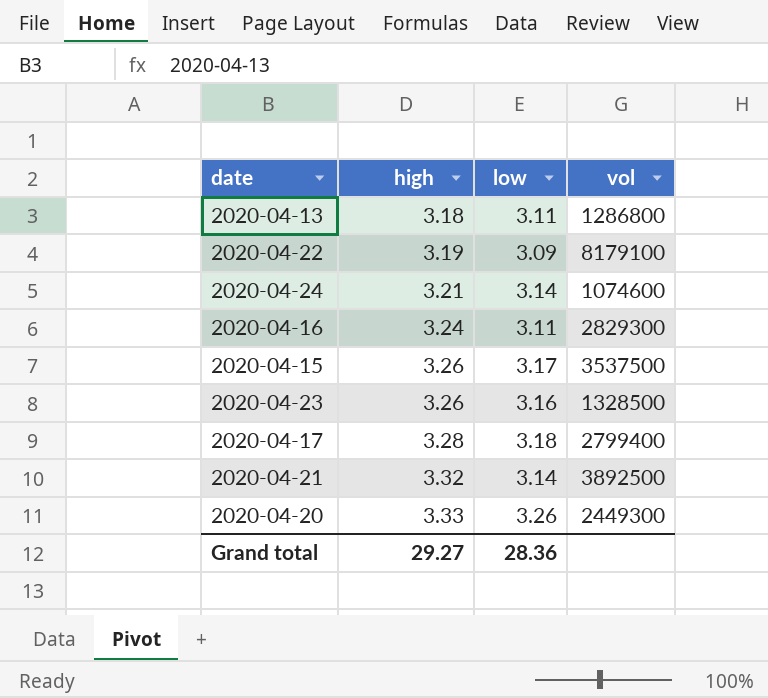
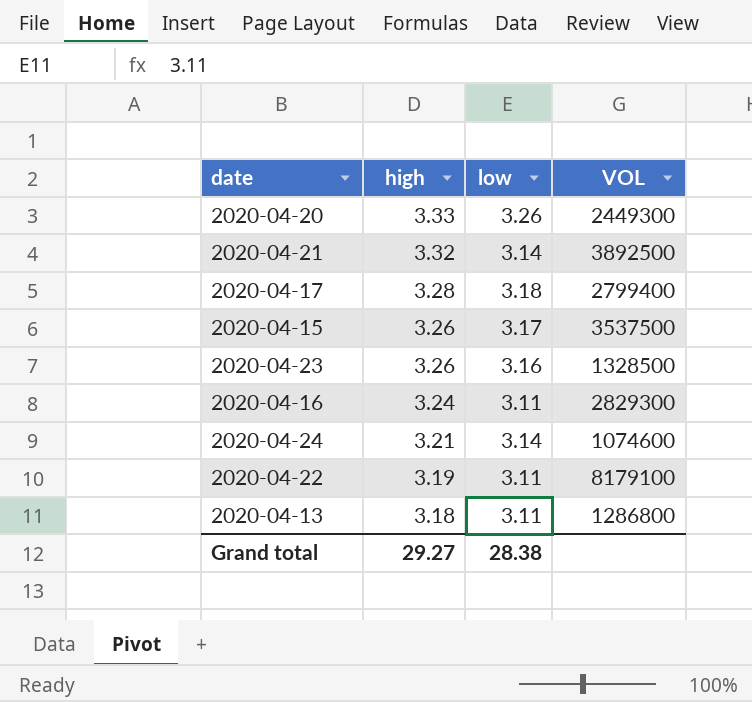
row order: high ascending -> high descending
column name: vol -> VOL
2020-04-22 | low: 3.09 -> 3.11
Grand total | low: 28.36 -> 28.38

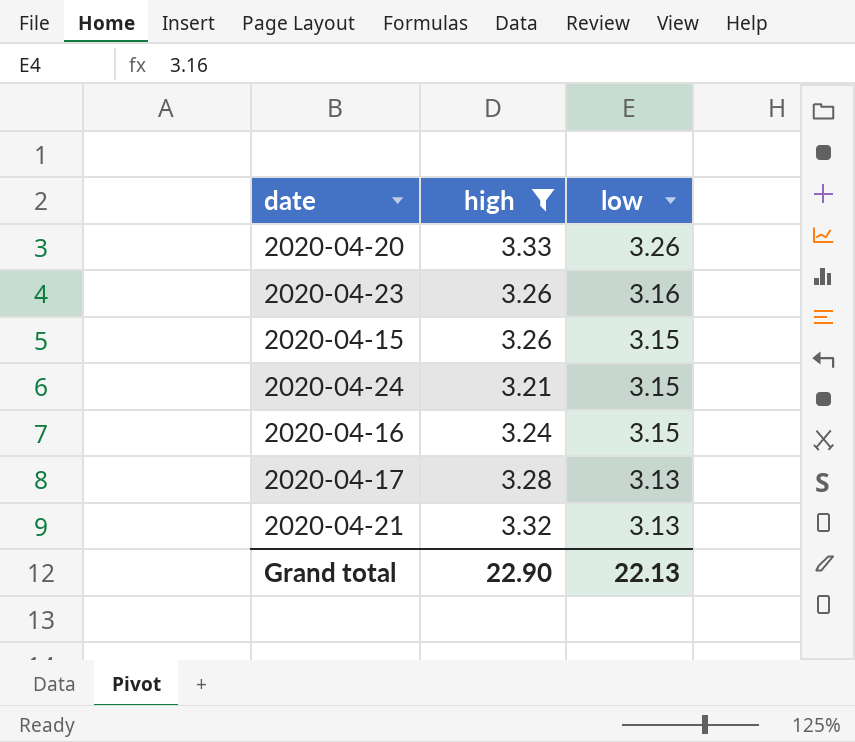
filter: none -> high >= 3.21
row order: high descending -> low descending
column VOL | position: 4 -> none
2020-04-15 | low: 3.17 -> 3.15
2020-04-24 | low: 3.14 -> 3.15
2020-04-16 | low: 3.11 -> 3.15
2020-04-17 | low: 3.18 -> 3.13
2020-04-21 | low: 3.14 -> 3.13
Grand total | high: 29.27 -> 22.90
Grand total | low: 28.38 -> 22.13

